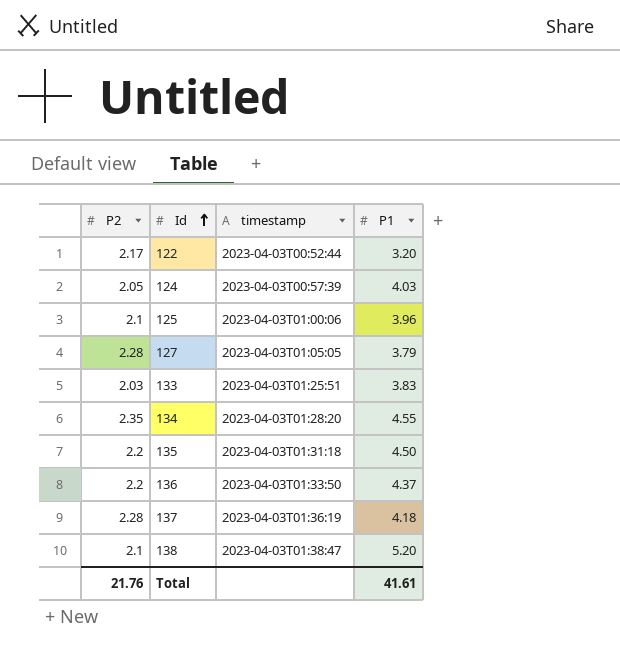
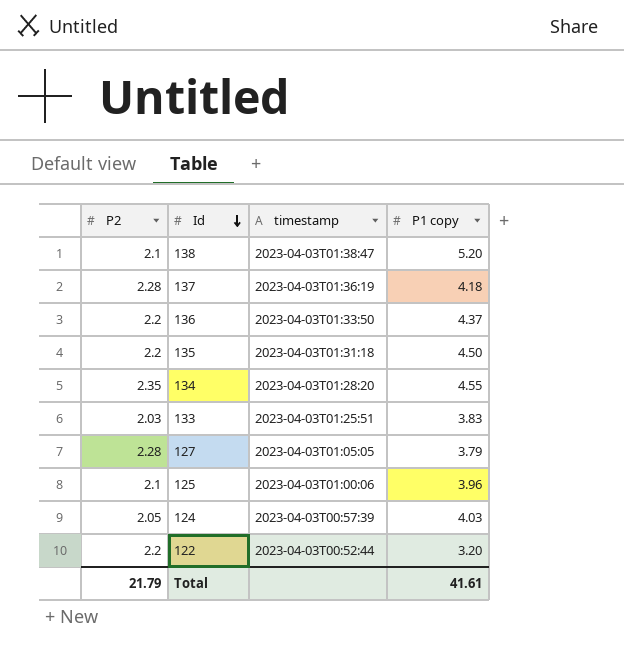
row order: Id ascending -> Id descending
column name: P1 -> P1 copy
122 | P2: 2.17 -> 2.2
Total | P2: 21.76 -> 21.79

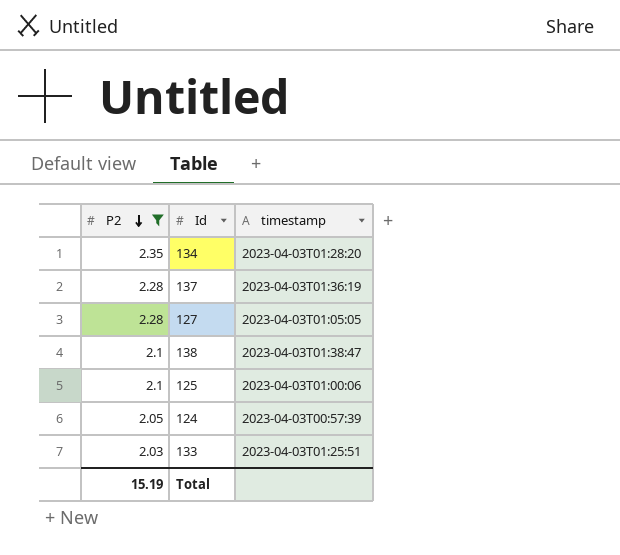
filter: none -> P2 != 2.2
row order: Id descending -> P2 descending
column P1 copy | position: 4 -> none
Total | P2: 21.79 -> 15.19

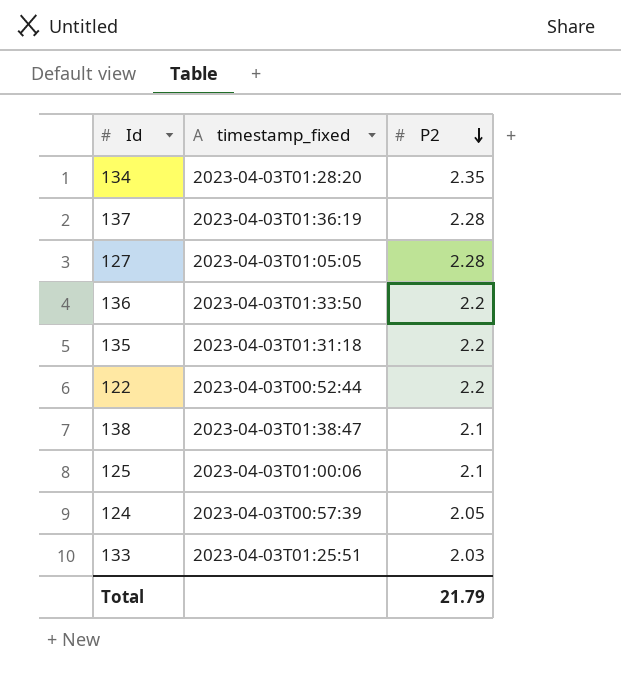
filter: P2 != 2.2 -> none
column name: timestamp -> timestamp_fixed
column P2 | position: 1 -> 3
Total | P2: 15.19 -> 21.79

